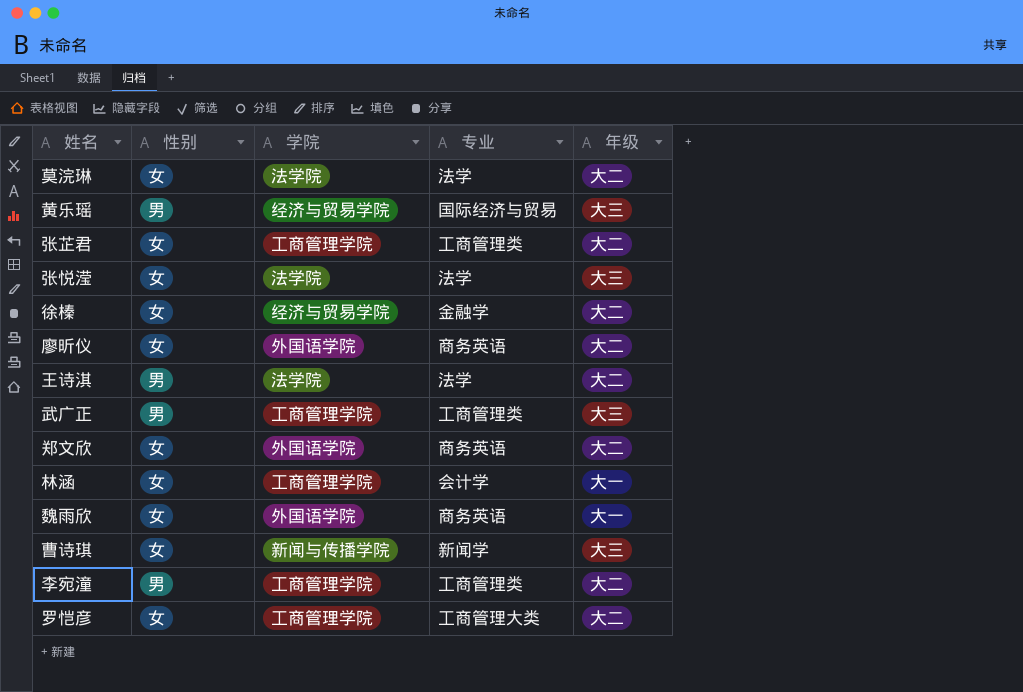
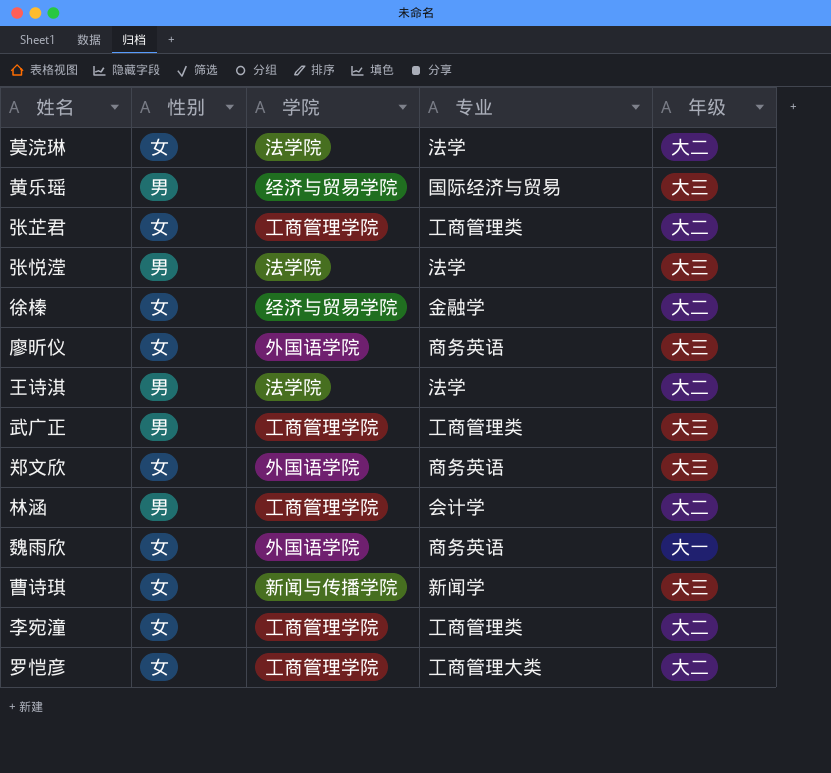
张悦滢 | 性别: 女 -> 男
廖昕仪 | 年级: 大二 -> 大三
郑文欣 | 年级: 大二 -> 大三
林涵 | 性别: 女 -> 男
林涵 | 年级: 大一 -> 大二
李宛潼 | 性别: 男 -> 女

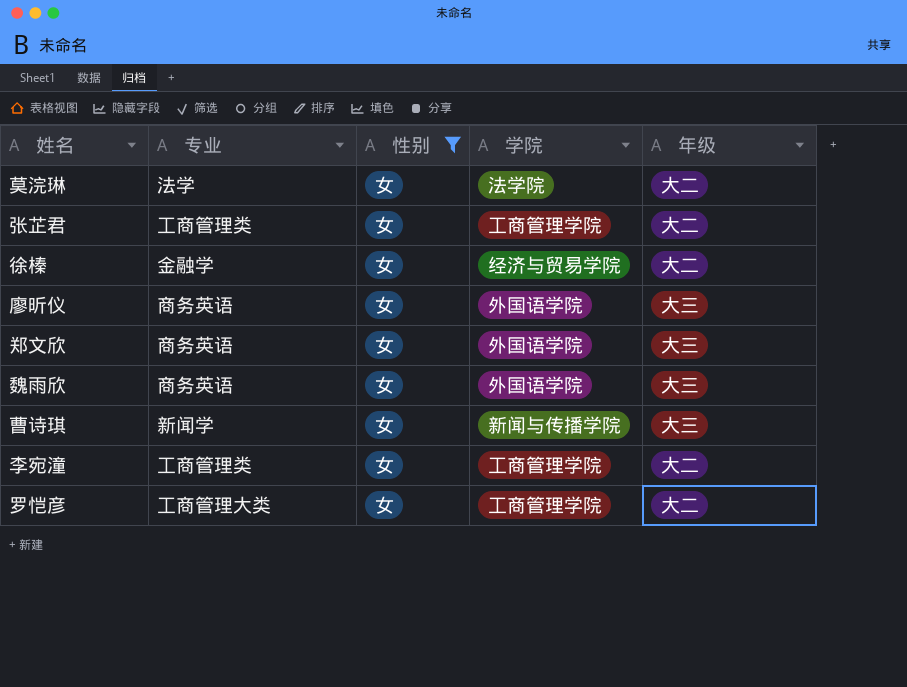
filter: none -> 性别 = 女
column 专业 | position: 4 -> 2
魏雨欣 | 年级: 大一 -> 大三

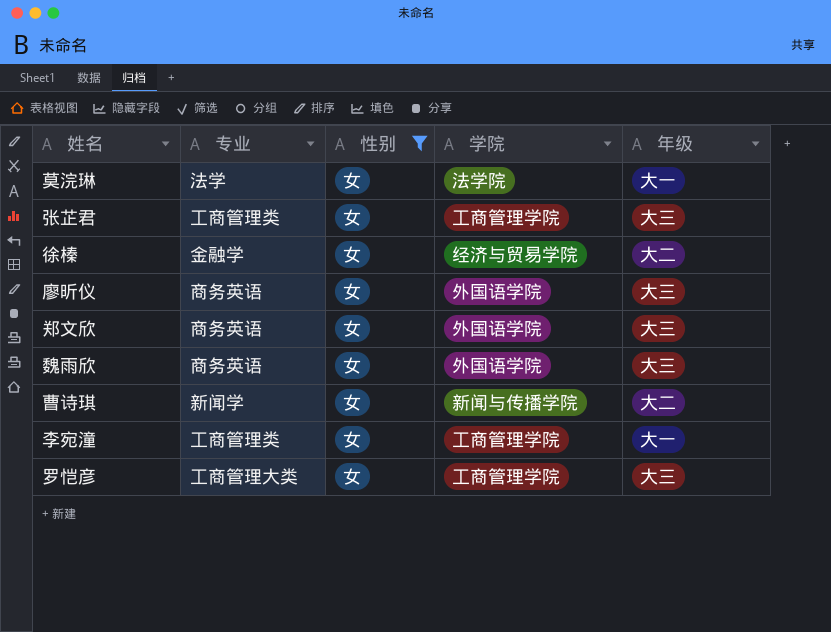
莫浣琳 | 年级: 大二 -> 大一
张芷君 | 年级: 大二 -> 大三
曹诗琪 | 年级: 大三 -> 大二
李宛潼 | 年级: 大二 -> 大一
罗恺彦 | 年级: 大二 -> 大三

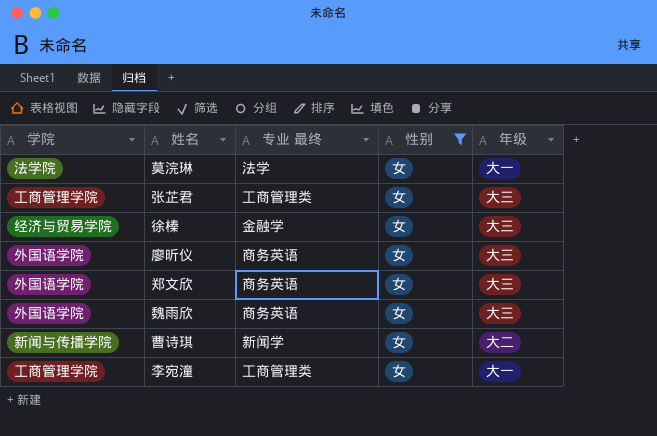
column 学院 | position: 4 -> 1
column name: 专业 -> 专业 最终
row 罗恺彦: 工商管理大类 | 女 | 工商管理学院 | 大三 -> none
徐榛 | 年级: 大二 -> 大三

